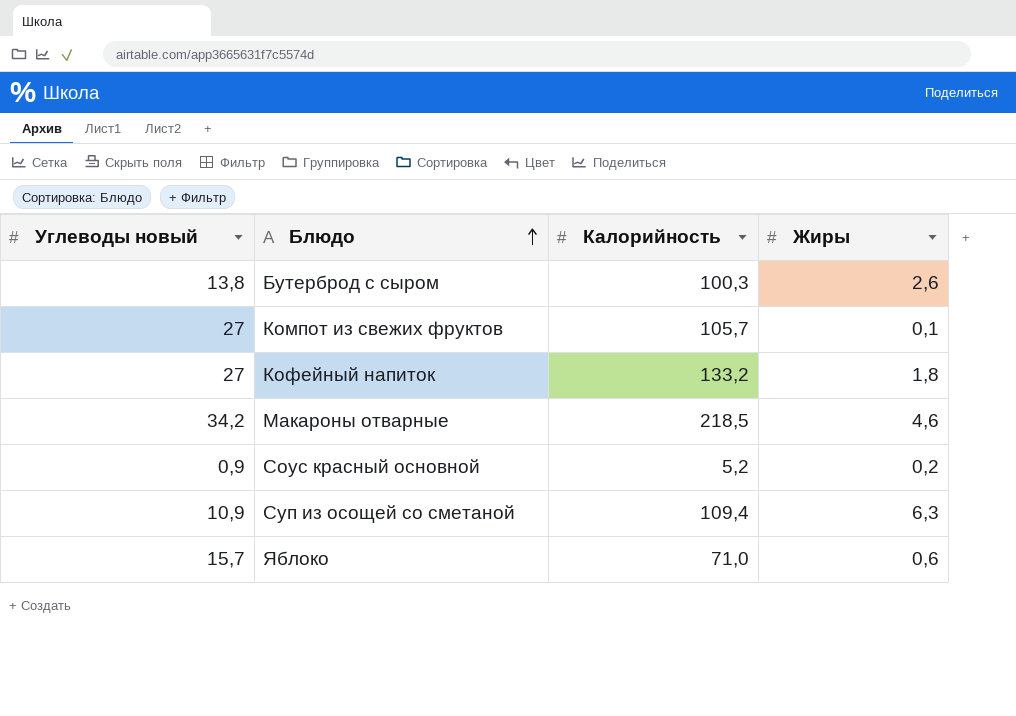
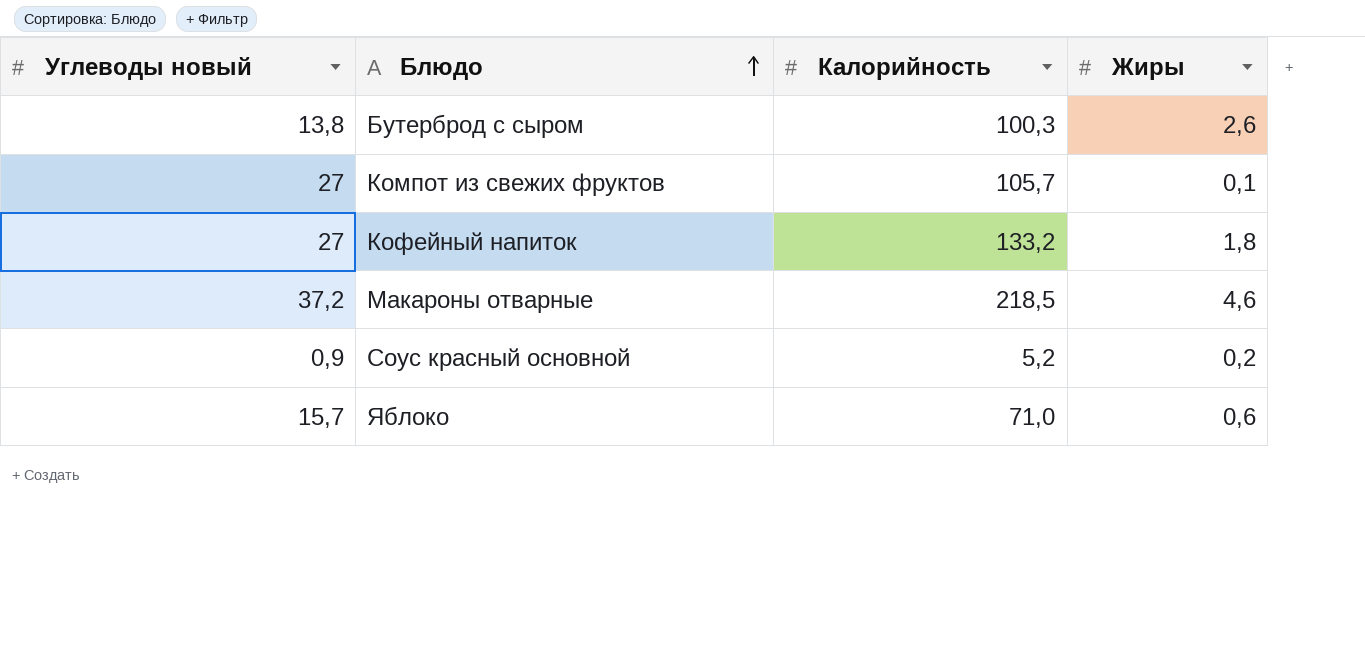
row Суп из осощей со сметаной: 10,9 | 109,4 | 6,3 -> none
Макароны отварные | Углеводы новый: 34,2 -> 37,2

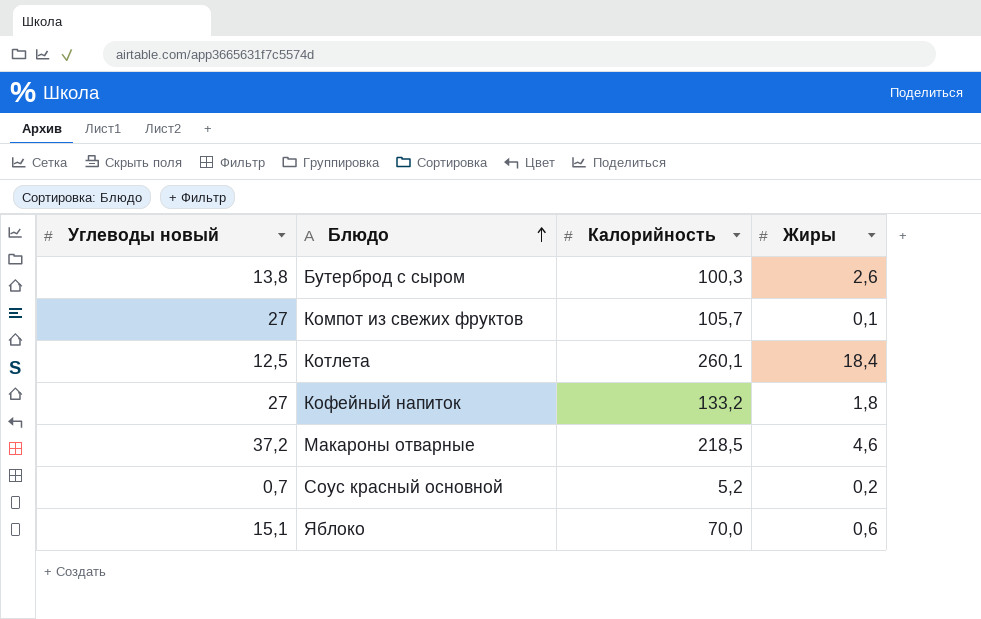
row Котлета: none -> 12,5 | 260,1 | 18,4
Соус красный основной | Углеводы новый: 0,9 -> 0,7
Яблоко | Углеводы новый: 15,7 -> 15,1
Яблоко | Калорийность: 71,0 -> 70,0

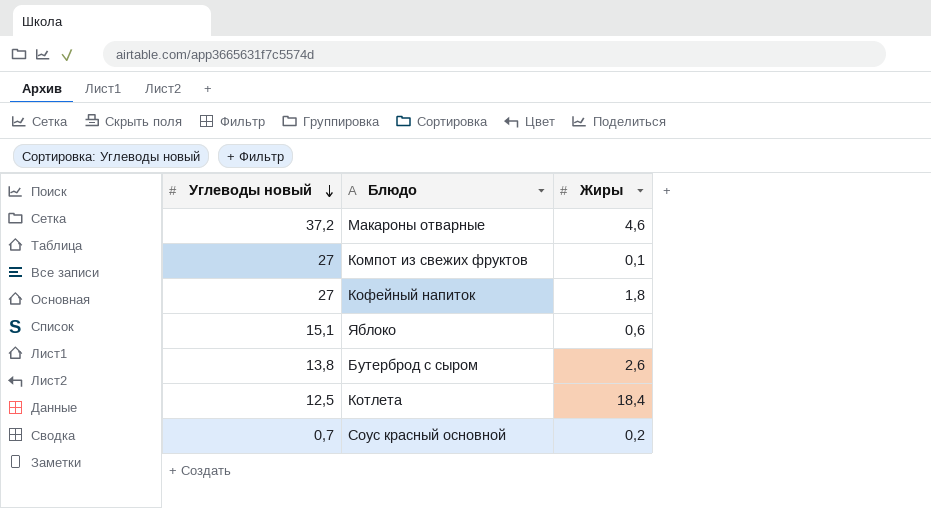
row order: Блюдо ascending -> Углеводы новый descending
column Калорийность | position: 3 -> none

